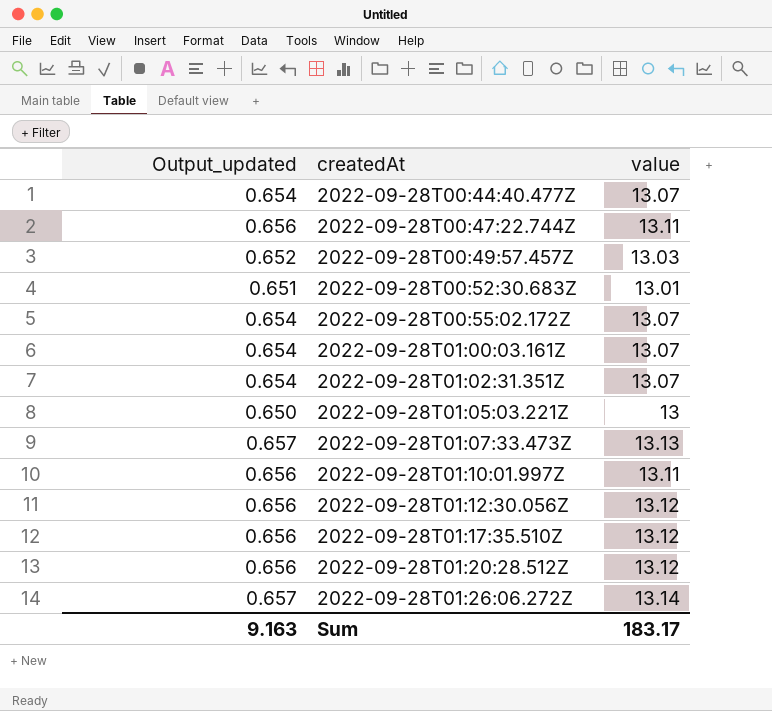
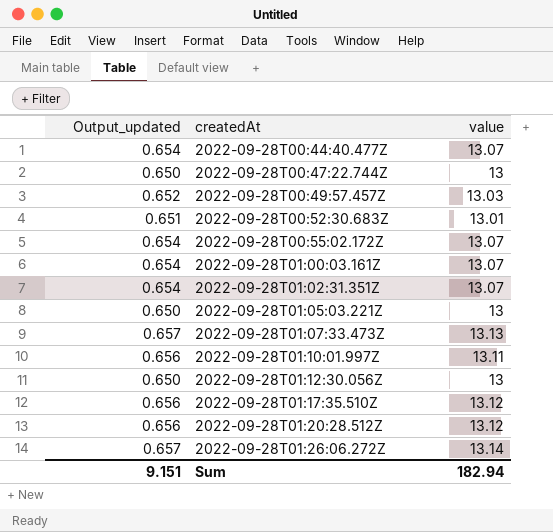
2022-09-28T00:47:22.744Z | Output_updated: 0.656 -> 0.650
2022-09-28T00:47:22.744Z | value: 13.11 -> 13
2022-09-28T01:12:30.056Z | Output_updated: 0.656 -> 0.650
2022-09-28T01:12:30.056Z | value: 13.12 -> 13
Sum | Output_updated: 9.163 -> 9.151
Sum | value: 183.17 -> 182.94

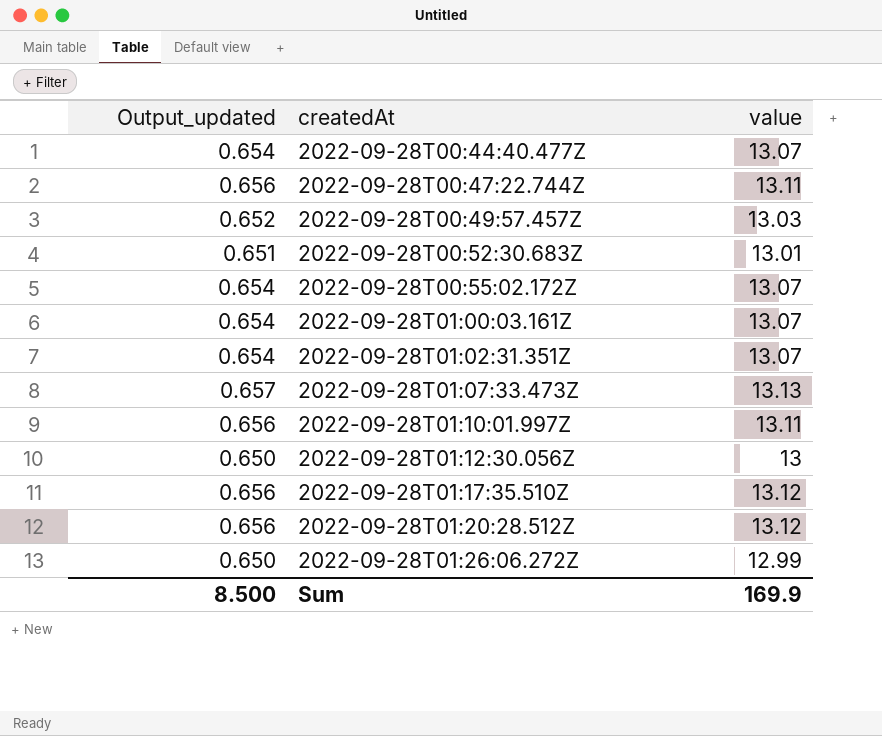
row 2022-09-28T01:05:03.221Z: 0.650 | 13 -> none
2022-09-28T00:47:22.744Z | Output_updated: 0.650 -> 0.656
2022-09-28T00:47:22.744Z | value: 13 -> 13.11
2022-09-28T01:26:06.272Z | Output_updated: 0.657 -> 0.650
2022-09-28T01:26:06.272Z | value: 13.14 -> 12.99
Sum | Output_updated: 9.151 -> 8.500
Sum | value: 182.94 -> 169.9

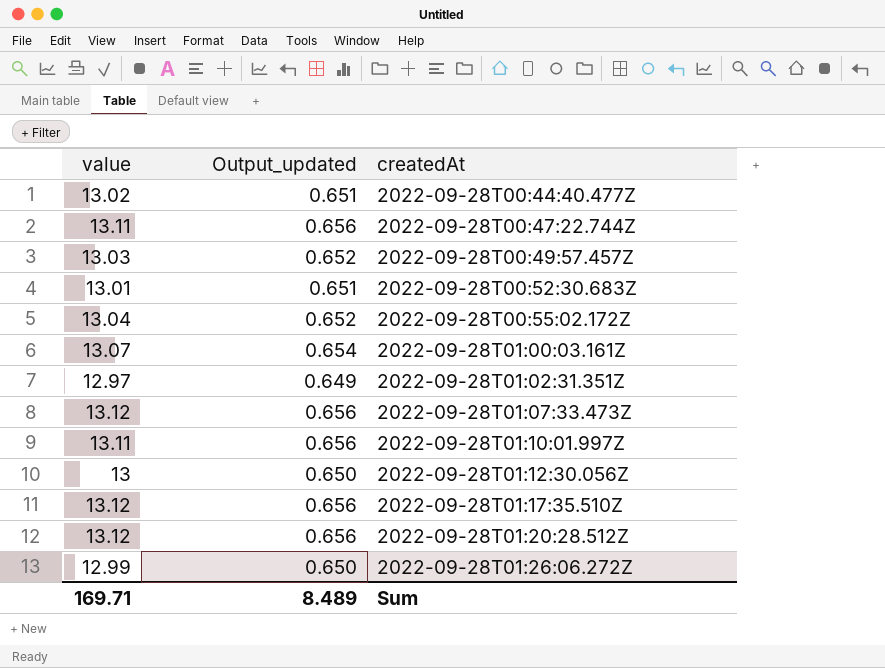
column value | position: 3 -> 1
2022-09-28T00:44:40.477Z | value: 13.07 -> 13.02
2022-09-28T00:44:40.477Z | Output_updated: 0.654 -> 0.651
2022-09-28T00:55:02.172Z | value: 13.07 -> 13.04
2022-09-28T00:55:02.172Z | Output_updated: 0.654 -> 0.652
2022-09-28T01:02:31.351Z | value: 13.07 -> 12.97
2022-09-28T01:02:31.351Z | Output_updated: 0.654 -> 0.649
2022-09-28T01:07:33.473Z | value: 13.13 -> 13.12
2022-09-28T01:07:33.473Z | Output_updated: 0.657 -> 0.656
Sum | value: 169.9 -> 169.71
Sum | Output_updated: 8.500 -> 8.489

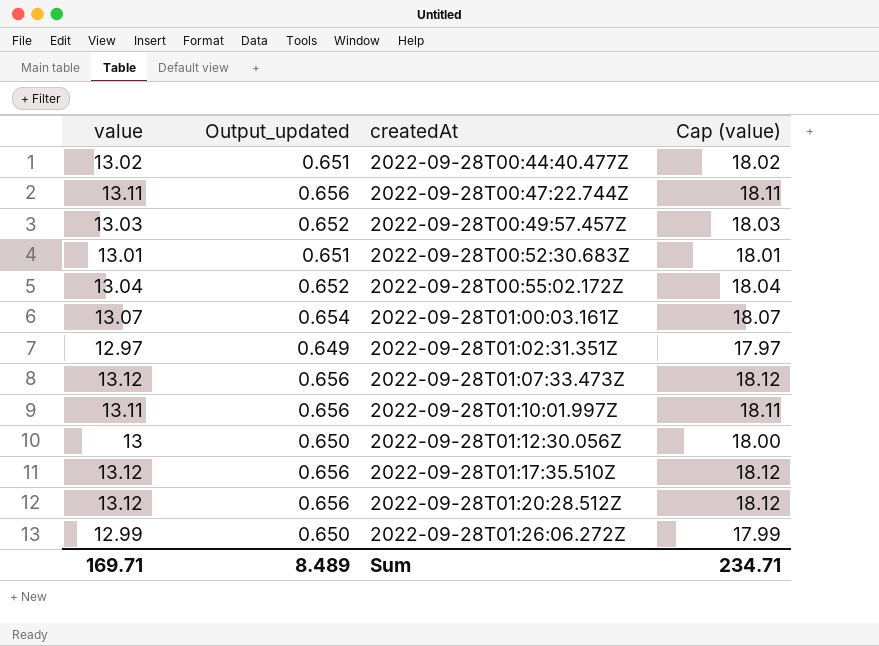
column Cap (value) | formula: none -> [value] + 5

